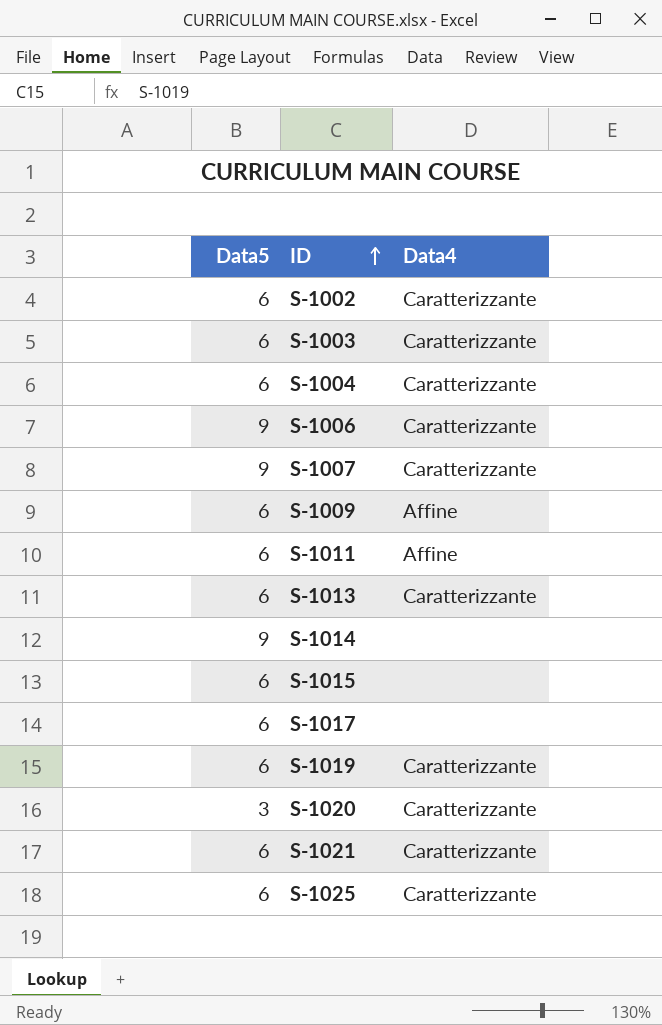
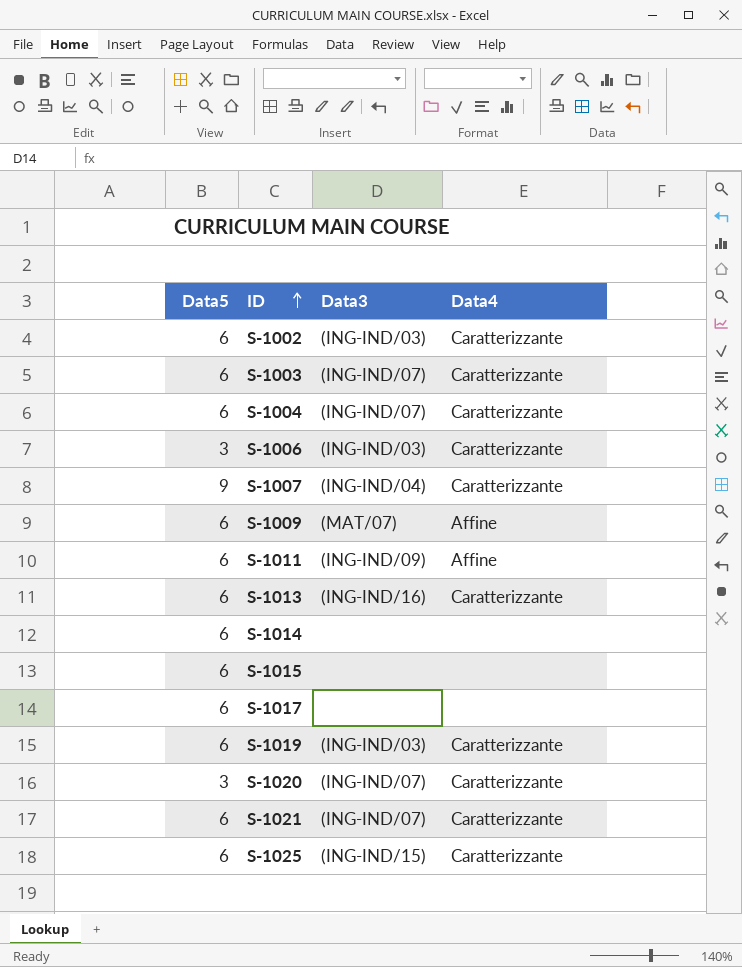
column Data3 | position: none -> 3
S-1006 | Data5: 9 -> 3
S-1014 | Data5: 9 -> 6

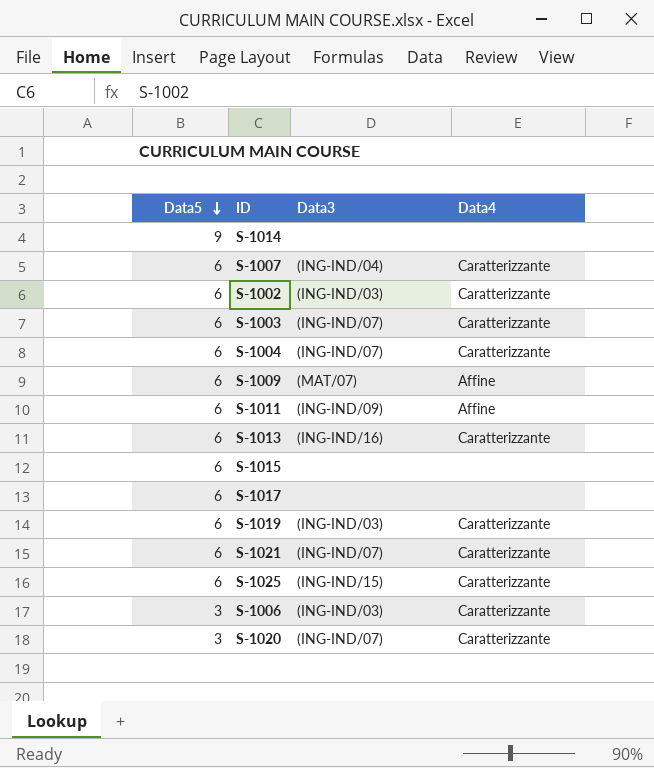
row order: ID ascending -> Data5 descending
S-1014 | Data5: 6 -> 9
S-1007 | Data5: 9 -> 6

